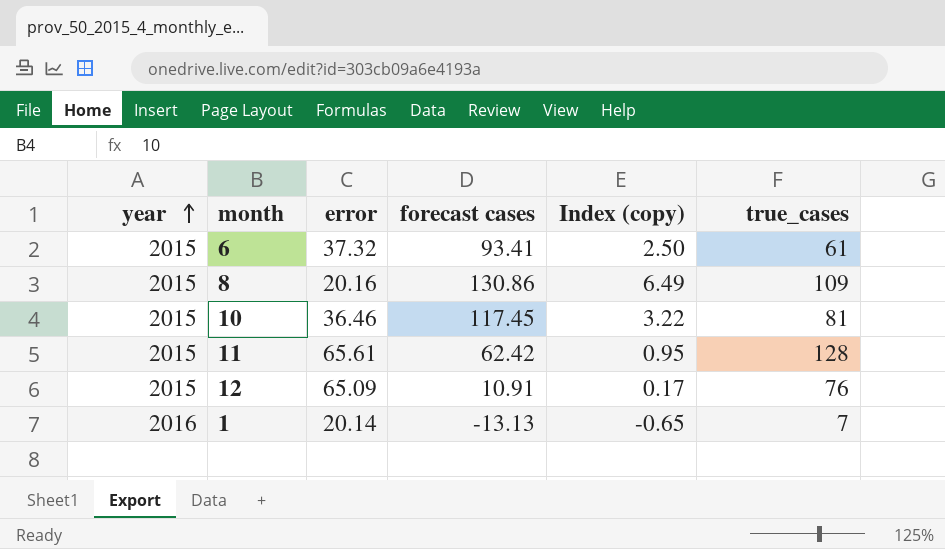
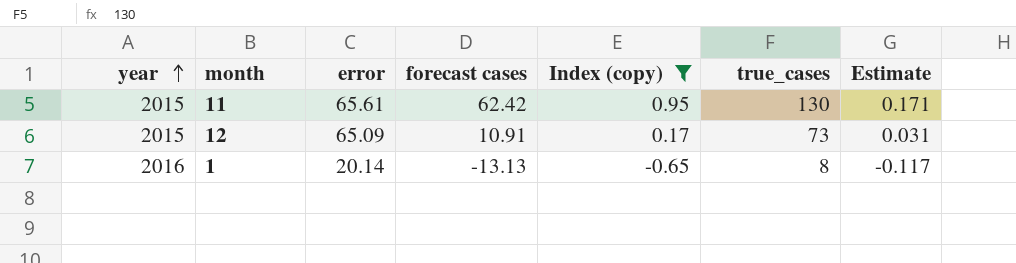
filter: none -> Index (copy) <= 0.95
column Estimate | formula: none -> [Index (copy)] * 0.18
11 | true_cases: 128 -> 130
12 | true_cases: 76 -> 73
1 | true_cases: 7 -> 8

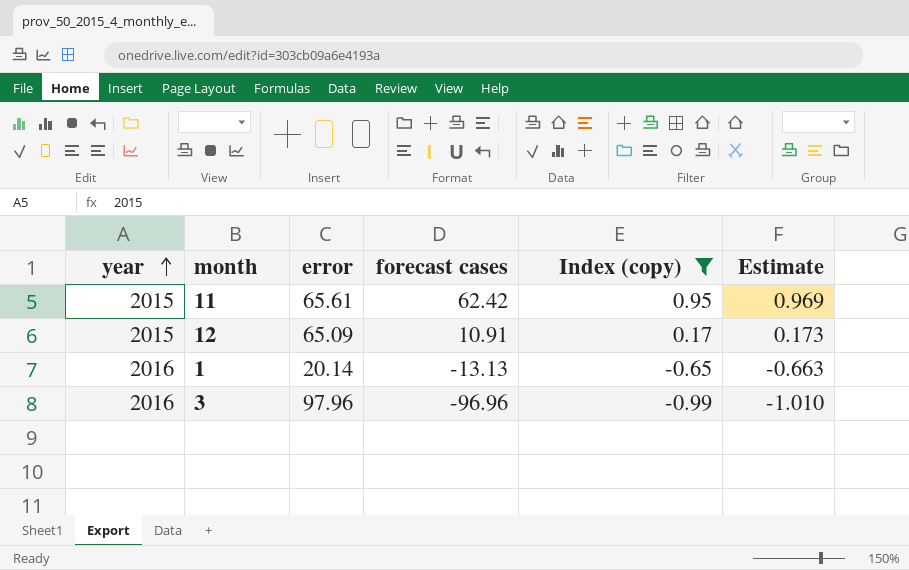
column true_cases | position: 6 -> none
column Estimate | formula: [Index (copy)] * 0.18 -> [Index (copy)] * 1.02
row 3: none -> 2016 | 97.96 | -96.96 | -0.99 | -1.010

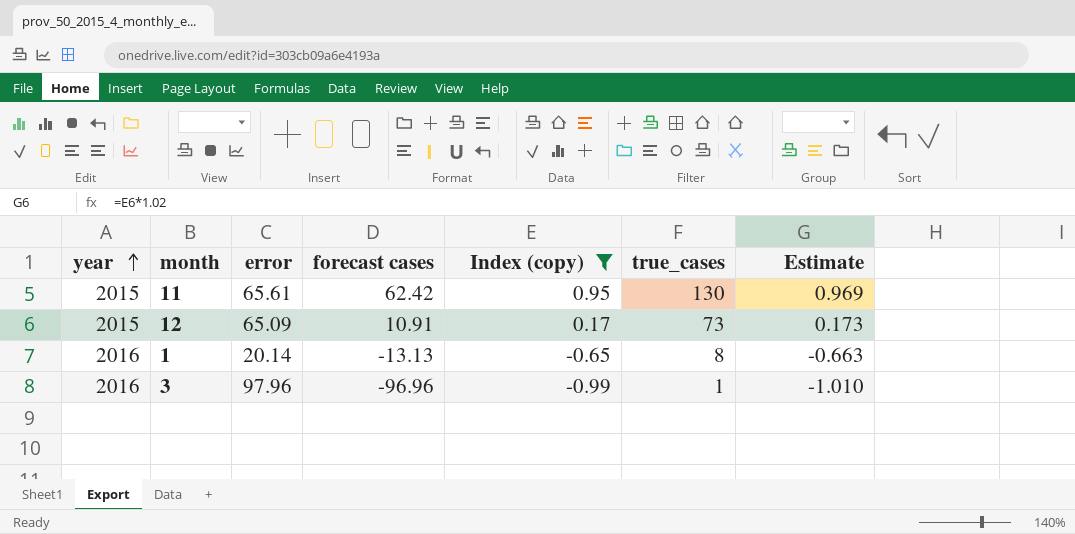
column true_cases | position: none -> 6

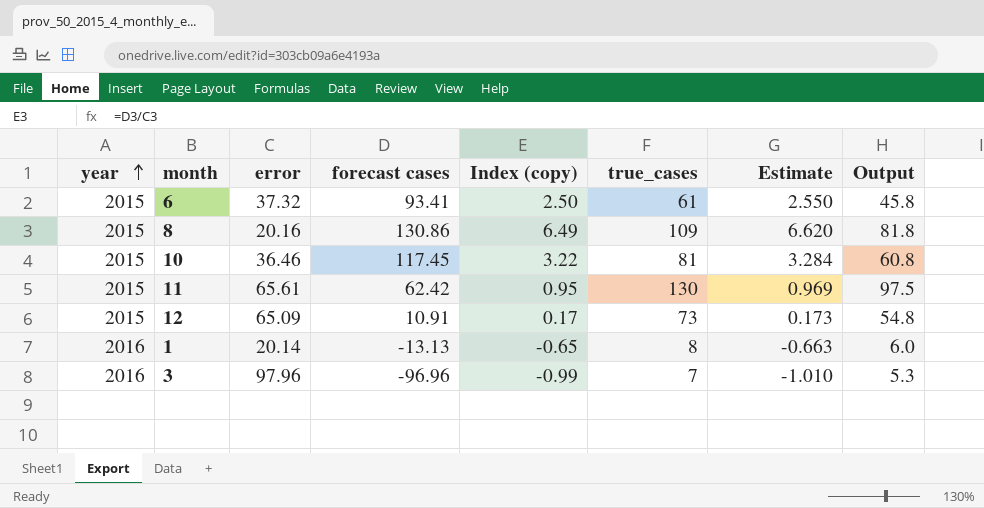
filter: Index (copy) <= 0.95 -> none
column Output | formula: none -> [true_cases] * 0.75
3 | true_cases: 1 -> 7

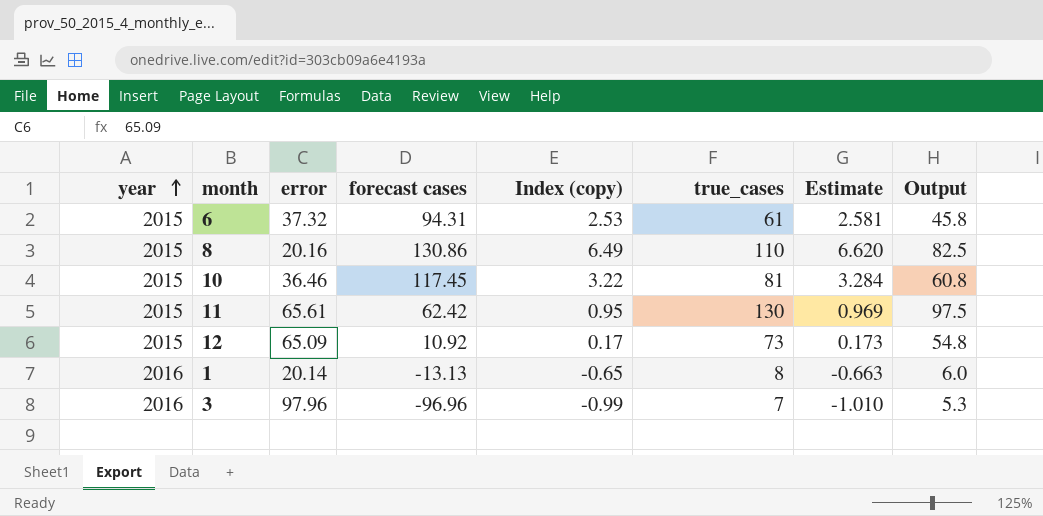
6 | forecast cases: 93.41 -> 94.31
6 | Index (copy): 2.50 -> 2.53
6 | Estimate: 2.550 -> 2.581
8 | true_cases: 109 -> 110
8 | Output: 81.8 -> 82.5
12 | forecast cases: 10.91 -> 10.92

